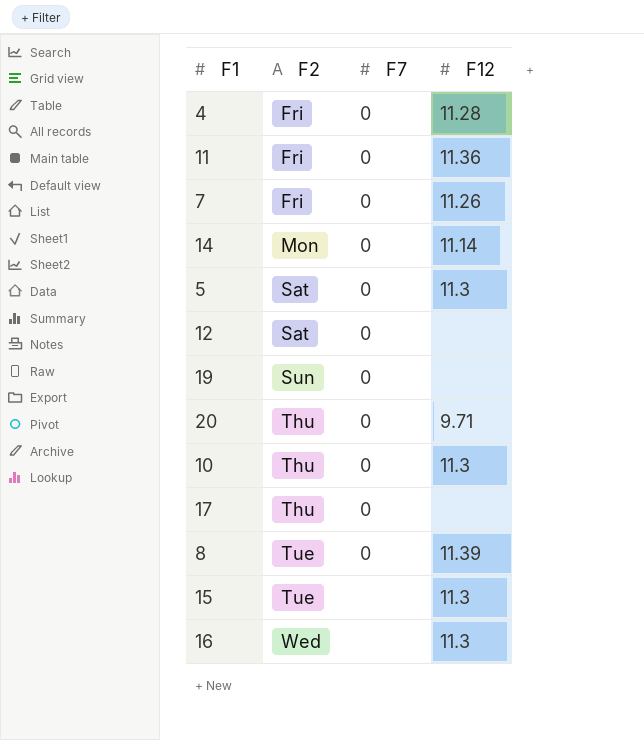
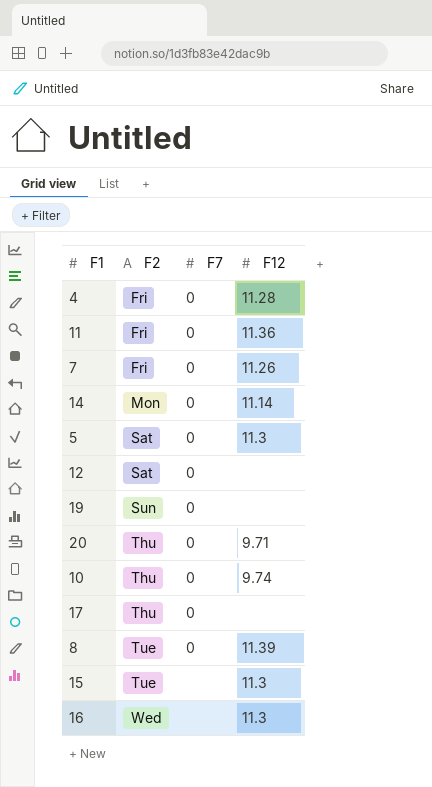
10 | F12: 11.3 -> 9.74

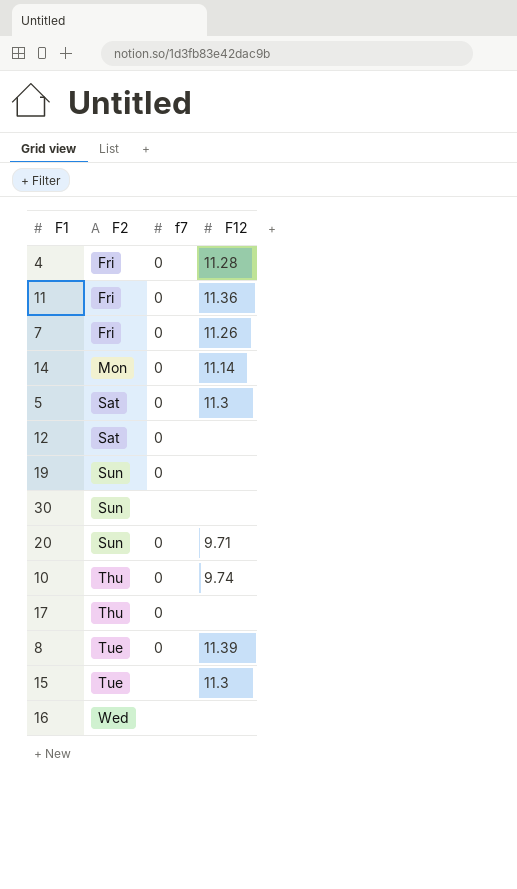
column name: F7 -> f7
row 30: none -> Sun | none | none
20 | F2: Thu -> Sun
16 | F12: 11.3 -> none

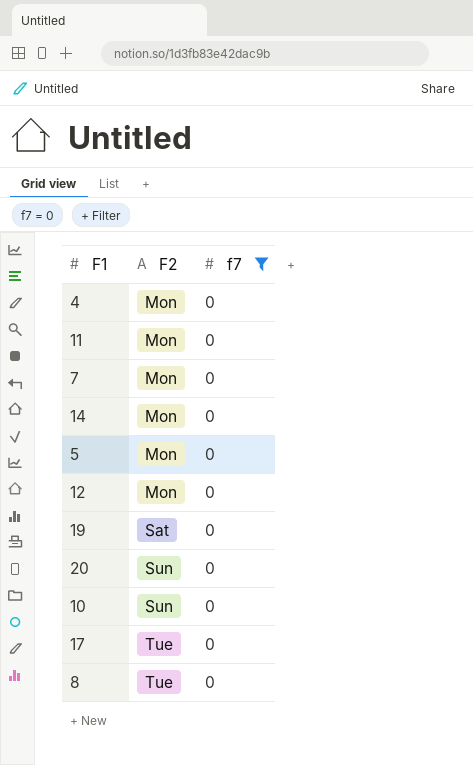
filter: none -> f7 = 0
column F12 | position: 4 -> none
4 | F2: Fri -> Mon
11 | F2: Fri -> Mon
7 | F2: Fri -> Mon
5 | F2: Sat -> Mon
12 | F2: Sat -> Mon
19 | F2: Sun -> Sat
10 | F2: Thu -> Sun
17 | F2: Thu -> Tue

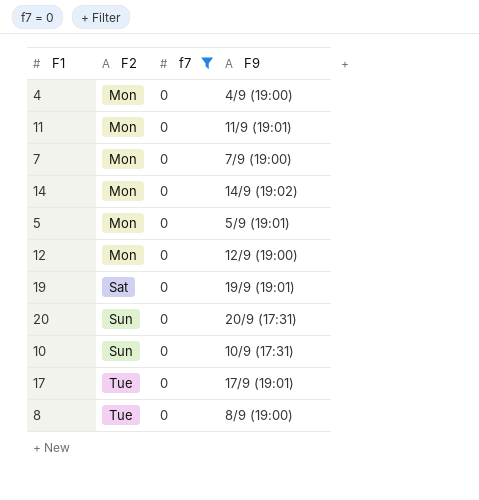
column F9 | position: none -> 4

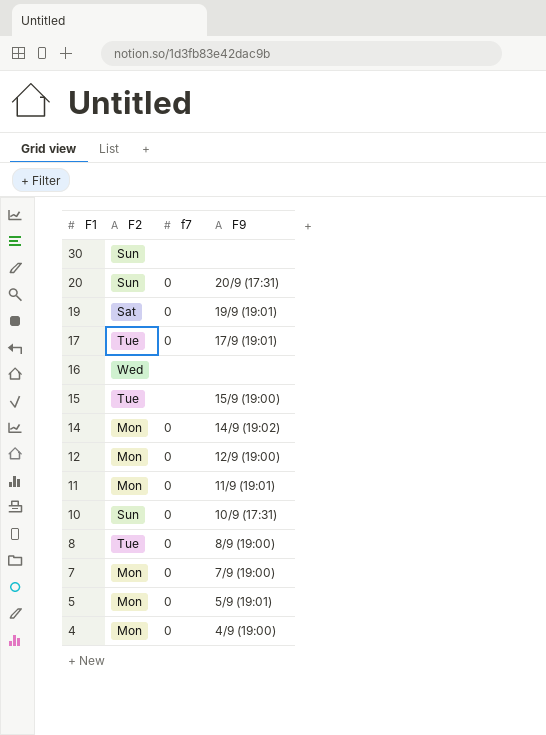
filter: f7 = 0 -> none
row order: F2 ascending -> F1 descending

